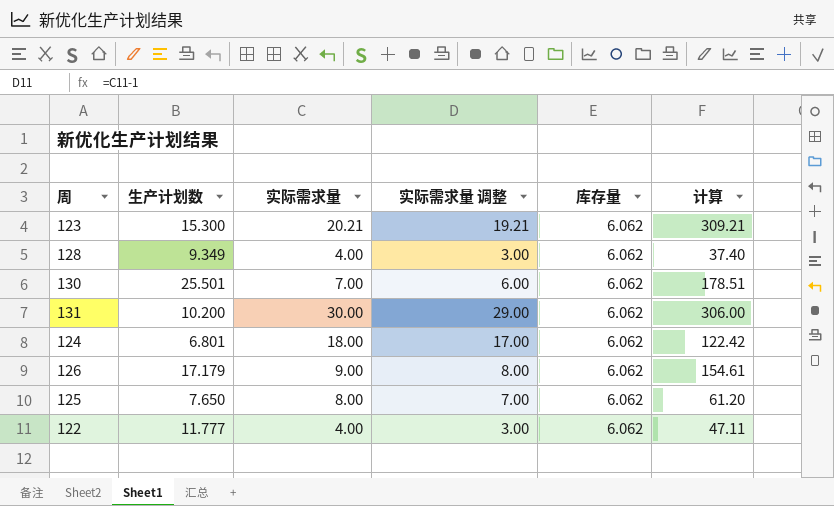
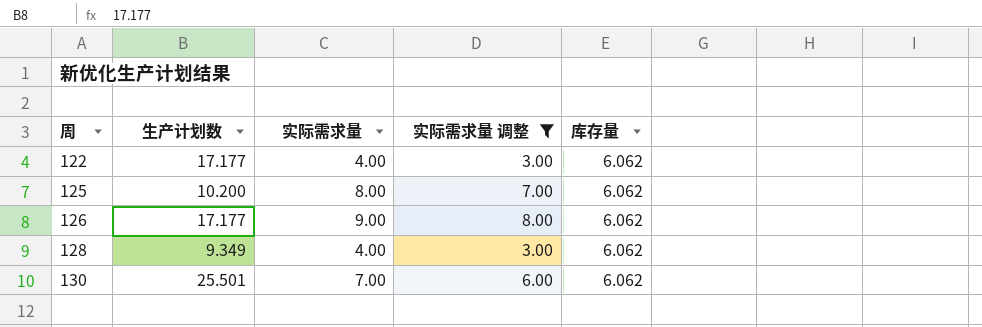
filter: none -> 实际需求量 调整 <= 8.00
row order: none -> 周 ascending
column 计算 | formula: [生产计划数] * [实际需求量] -> none
122 | 生产计划数: 11.777 -> 17.177
125 | 生产计划数: 7.650 -> 10.200
126 | 生产计划数: 17.179 -> 17.177

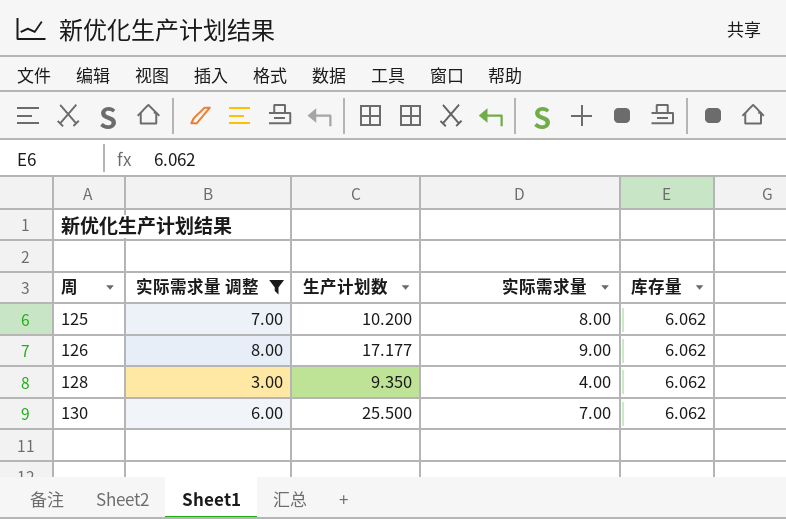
column 实际需求量 调整 | position: 4 -> 2
row 122: 17.177 | 4.00 | 3.00 | 6.062 -> none
128 | 生产计划数: 9.349 -> 9.350
130 | 生产计划数: 25.501 -> 25.500

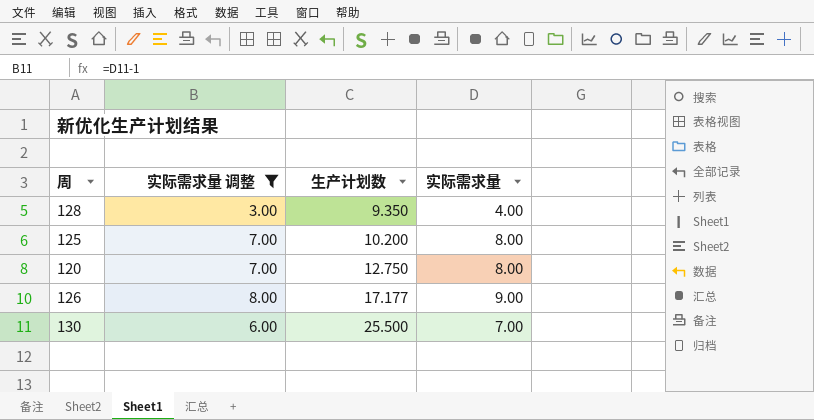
row order: 周 ascending -> 生产计划数 ascending
column 库存量 | position: 5 -> none
row 120: none -> 7.00 | 12.750 | 8.00

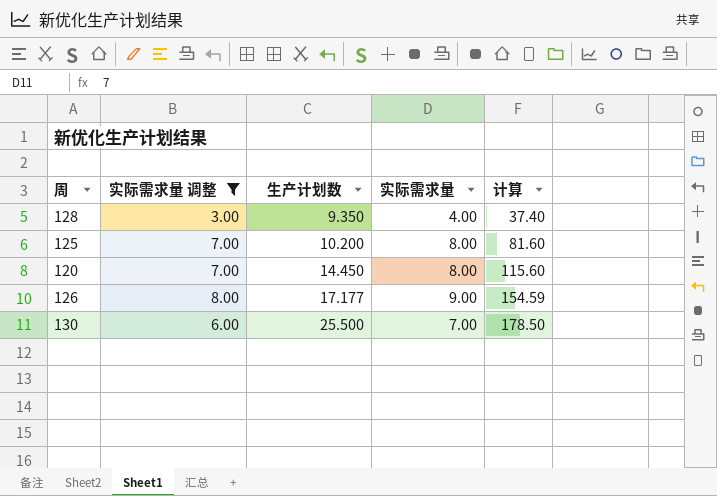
column 计算 | formula: none -> [生产计划数] * [实际需求量]
120 | 生产计划数: 12.750 -> 14.450

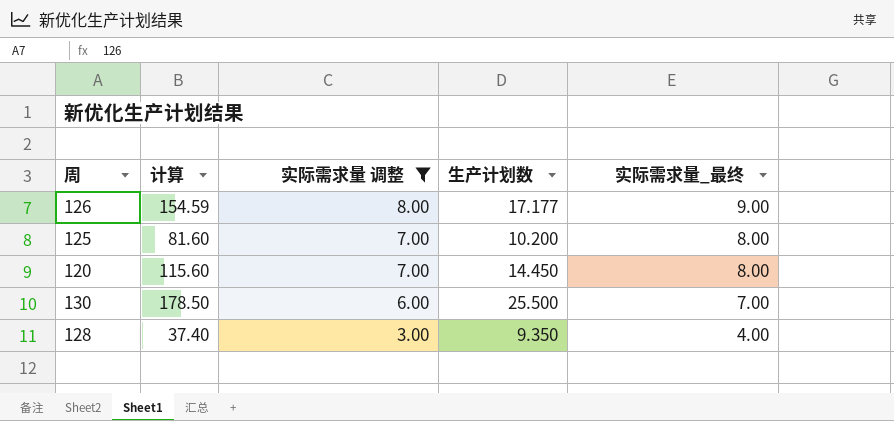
row order: 生产计划数 ascending -> 实际需求量 调整 descending
column 计算 | position: 5 -> 2
column name: 实际需求量 -> 实际需求量_最终

